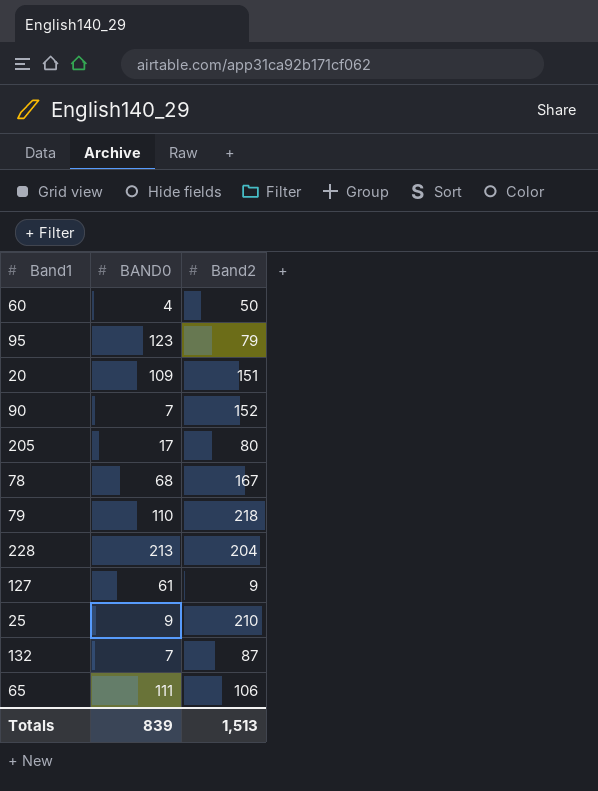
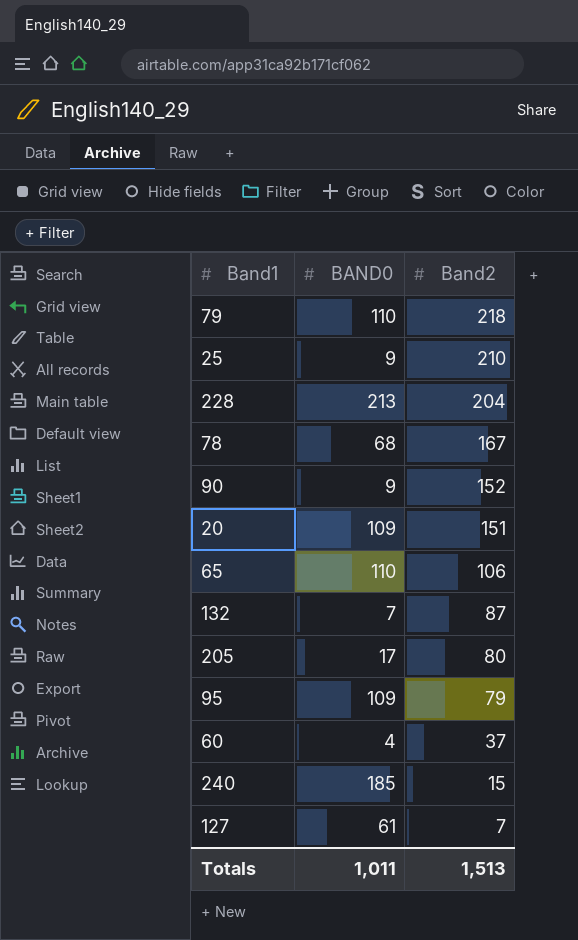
row order: none -> Band2 descending
90 | BAND0: 7 -> 9
65 | BAND0: 111 -> 110
95 | BAND0: 123 -> 109
60 | Band2: 50 -> 37
row 240: none -> 185 | 15
127 | Band2: 9 -> 7
Totals | BAND0: 839 -> 1,011

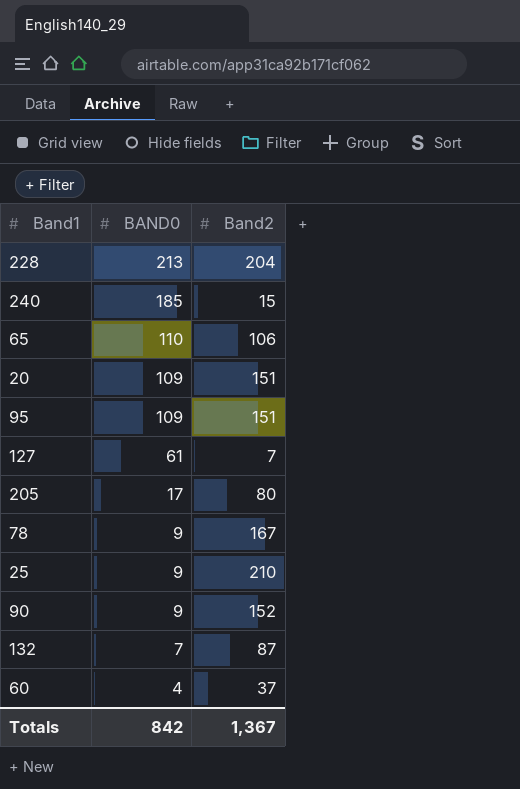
row order: Band2 descending -> BAND0 descending
row 79: 110 | 218 -> none
95 | Band2: 79 -> 151
78 | BAND0: 68 -> 9
Totals | BAND0: 1,011 -> 842
Totals | Band2: 1,513 -> 1,367

